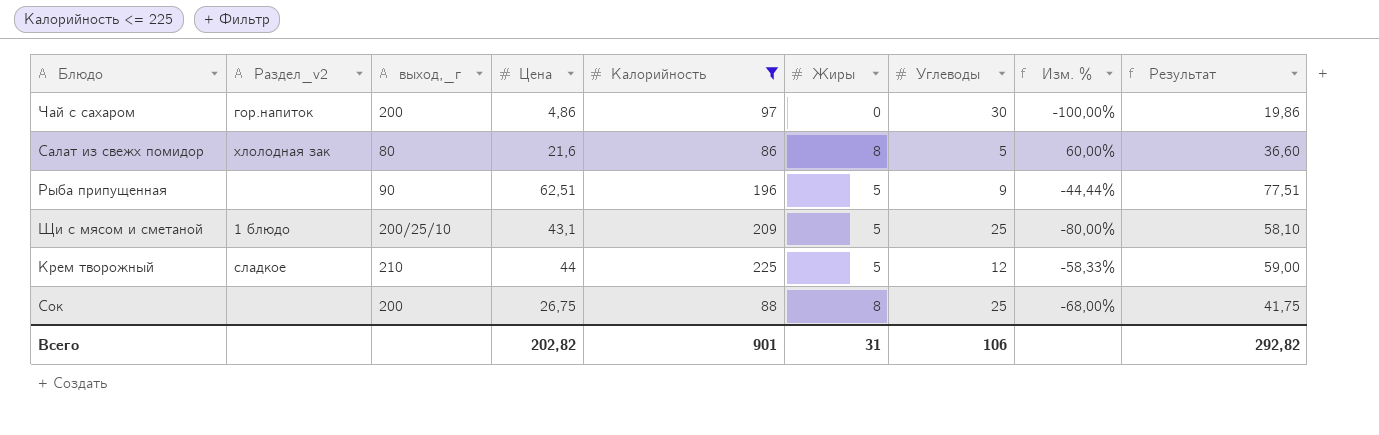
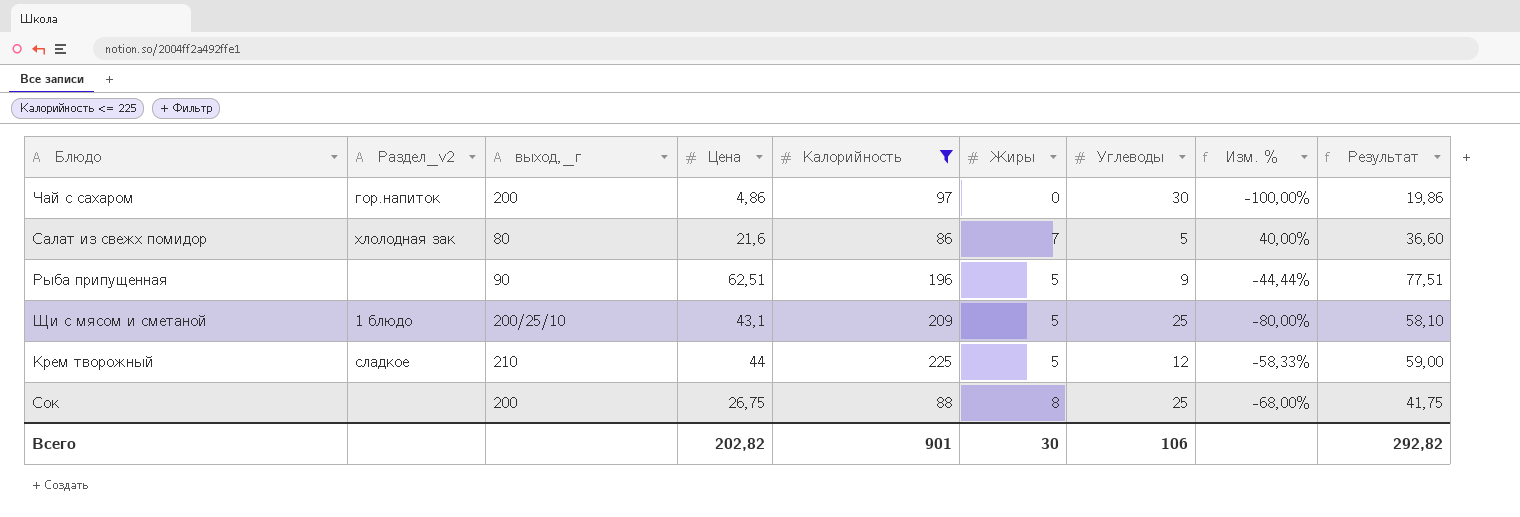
Салат из свежх помидор | Жиры: 8 -> 7
Салат из свежх помидор | Изм. %: 60,00% -> 40,00%
Всего | Жиры: 31 -> 30

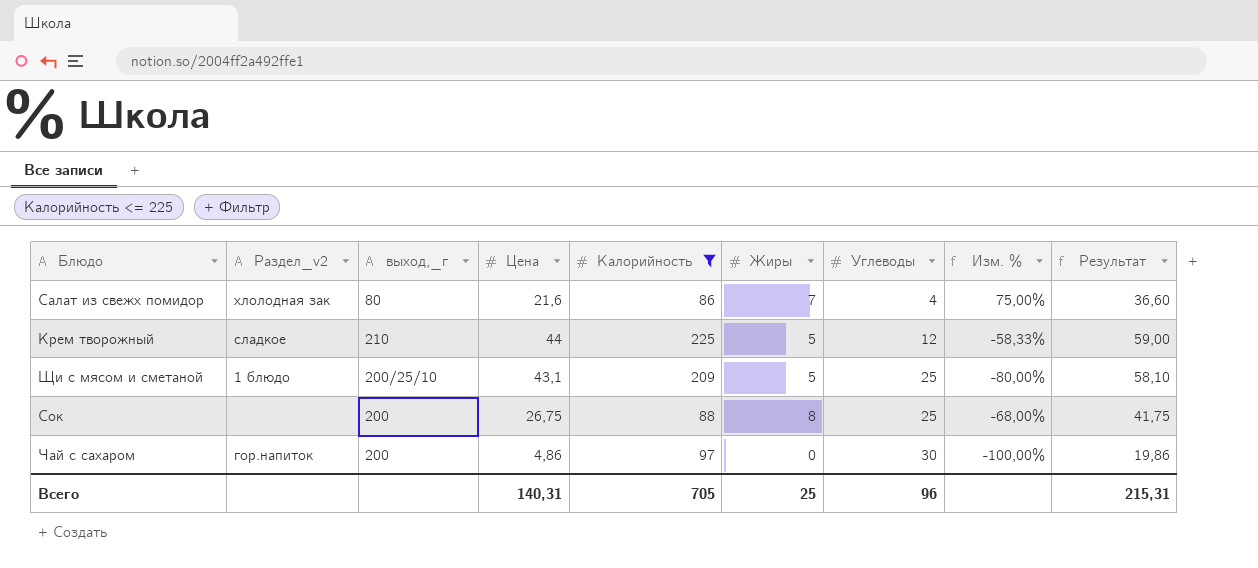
row order: none -> Углеводы ascending
row Рыба припущенная: none | 90 | 62,51 | 196 | 5 | 9 | -44,44% | 77,51 -> none
Салат из свежх помидор | Углеводы: 5 -> 4
Салат из свежх помидор | Изм. %: 40,00% -> 75,00%
Всего | Цена: 202,82 -> 140,31
Всего | Калорийность: 901 -> 705
Всего | Жиры: 30 -> 25
Всего | Углеводы: 106 -> 96
Всего | Результат: 292,82 -> 215,31

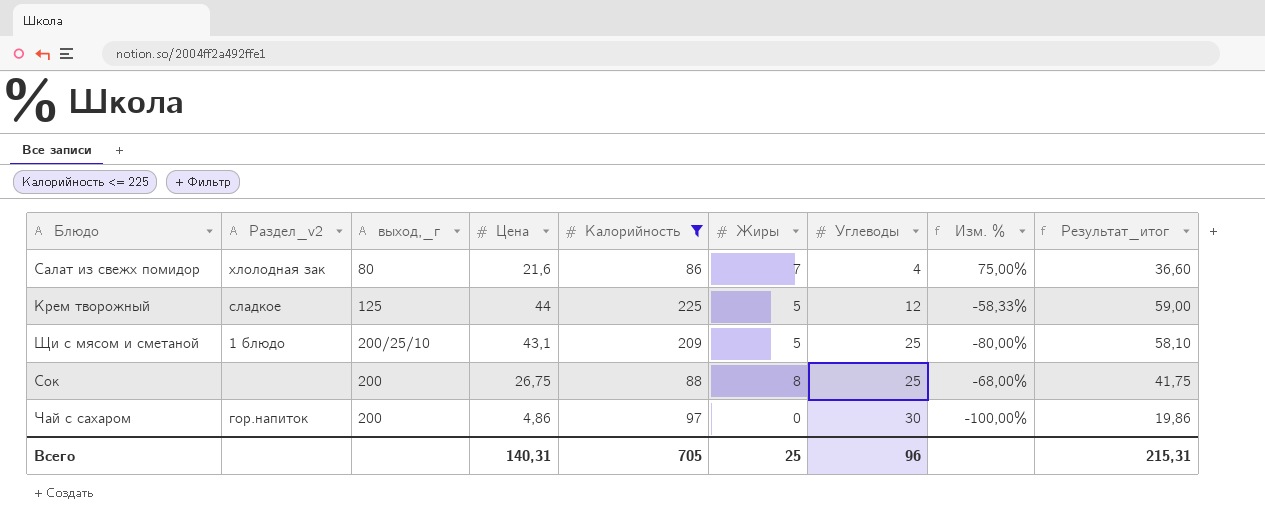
column name: Результат -> Результат_итог
Крем творожный | выход,_г: 210 -> 125

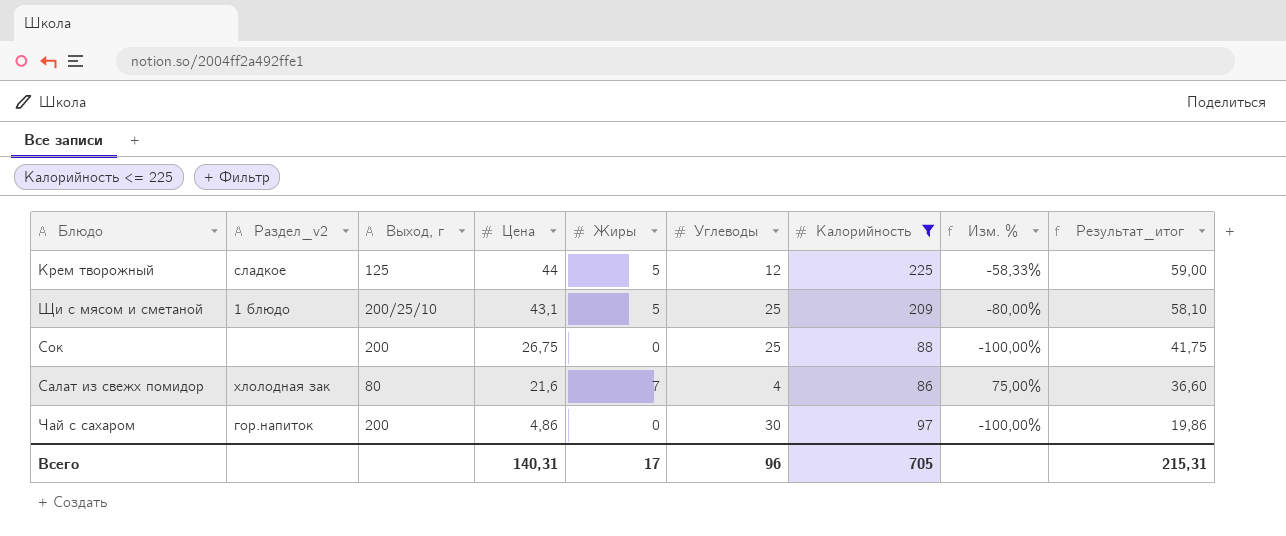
row order: Углеводы ascending -> Цена descending
column name: выход,_г -> Выход, г
column Калорийность | position: 5 -> 7
Сок | Жиры: 8 -> 0
Сок | Изм. %: -68,00% -> -100,00%
Всего | Жиры: 25 -> 17

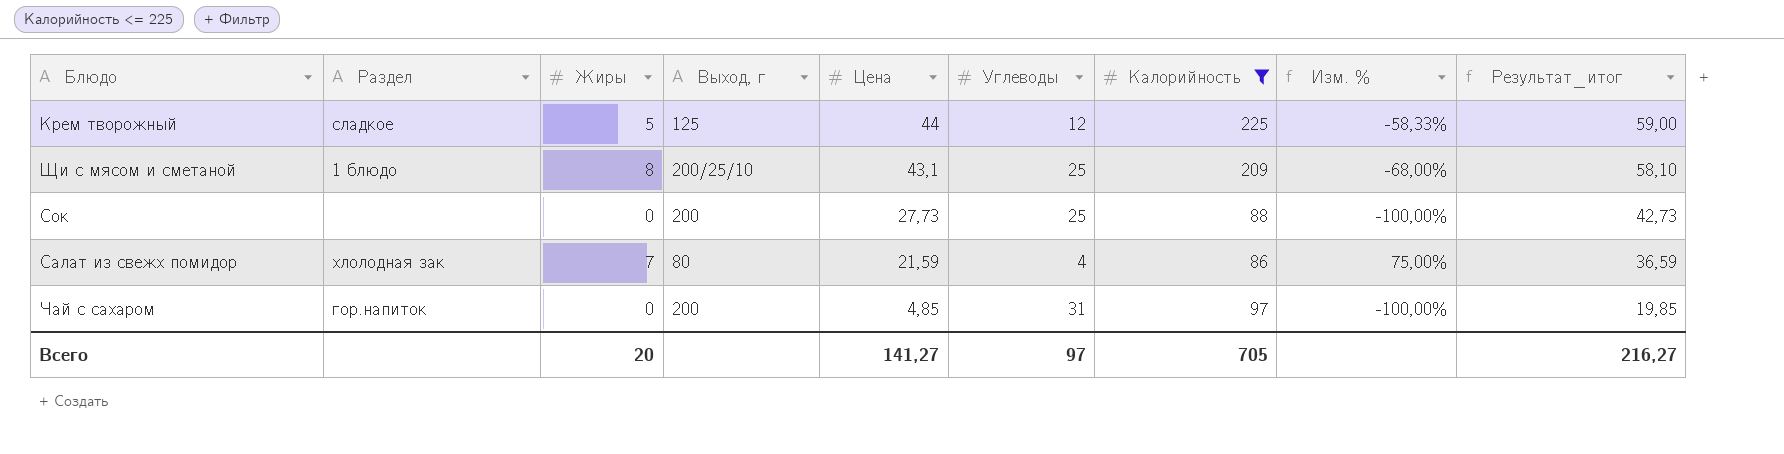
column name: Раздел_v2 -> Раздел
column Жиры | position: 5 -> 3
Щи с мясом и сметаной | Жиры: 5 -> 8
Щи с мясом и сметаной | Изм. %: -80,00% -> -68,00%
Сок | Цена: 26,75 -> 27,73
Сок | Результат_итог: 41,75 -> 42,73
Салат из свежх помидор | Цена: 21,6 -> 21,59
Салат из свежх помидор | Результат_итог: 36,60 -> 36,59
Чай с сахаром | Цена: 4,86 -> 4,85
Чай с сахаром | Углеводы: 30 -> 31
Чай с сахаром | Результат_итог: 19,86 -> 19,85
Всего | Жиры: 17 -> 20
Всего | Цена: 140,31 -> 141,27
Всего | Углеводы: 96 -> 97
Всего | Результат_итог: 215,31 -> 216,27

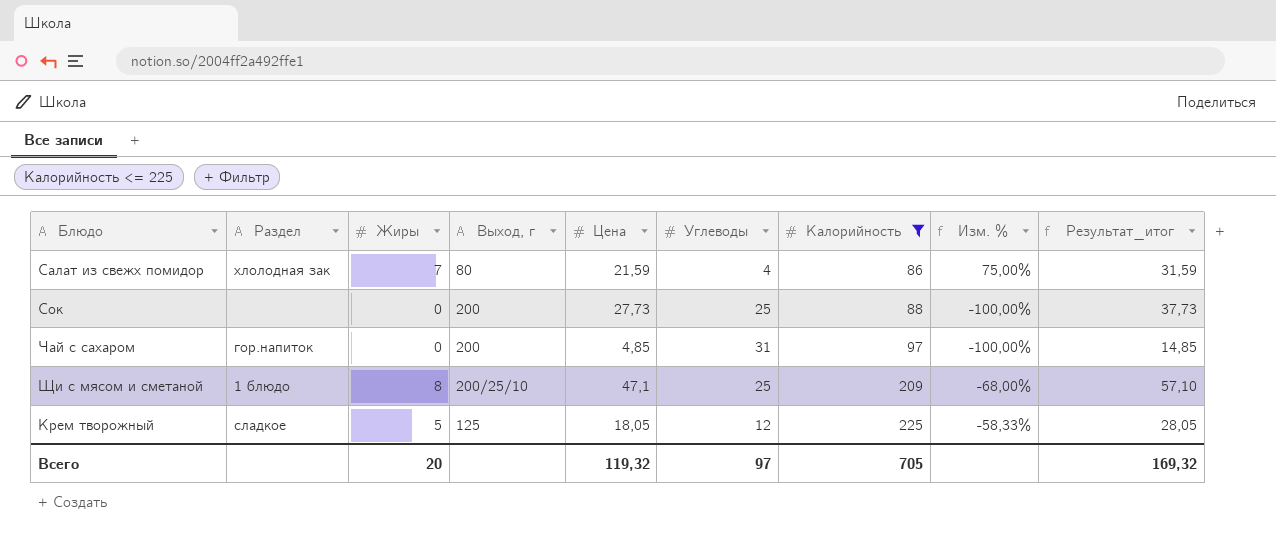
row order: Цена descending -> Калорийность ascending
column Результат_итог | formula: [Цена] + 15 -> [Цена] + 10
Щи с мясом и сметаной | Цена: 43,1 -> 47,1
Крем творожный | Цена: 44 -> 18,05
Всего | Цена: 141,27 -> 119,32
Всего | Результат_итог: 216,27 -> 169,32

